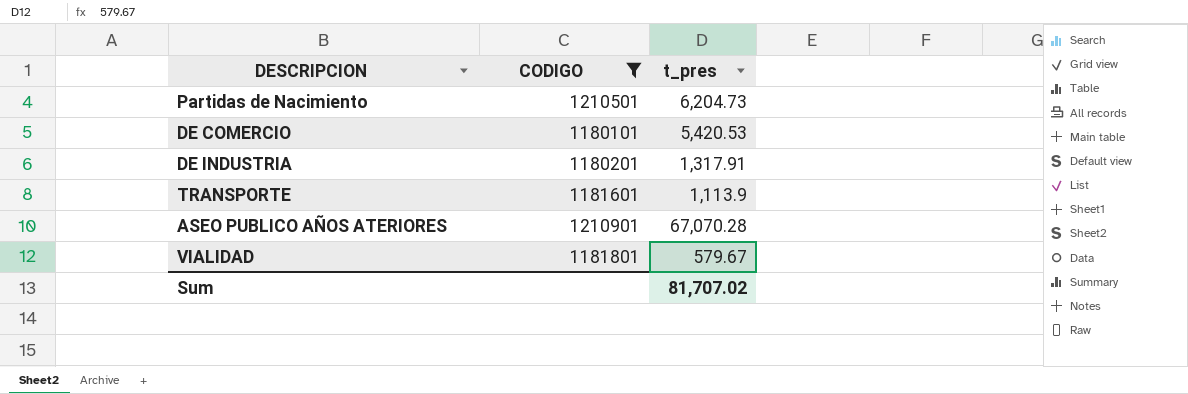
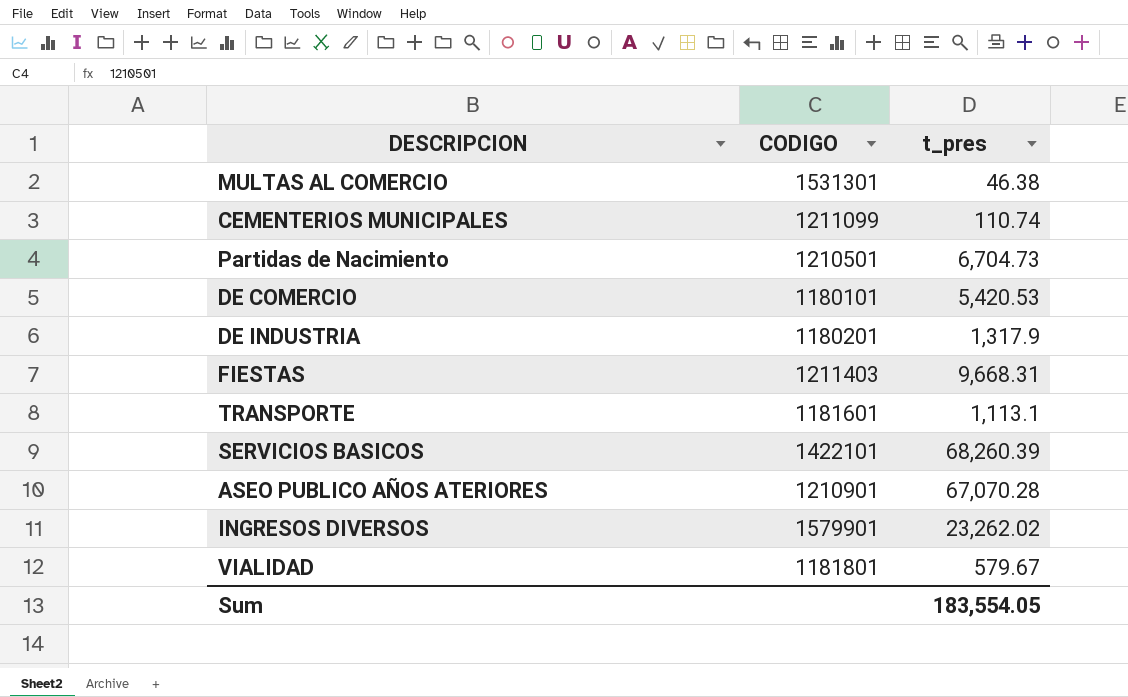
filter: CODIGO <= 1210901 -> none
Partidas de Nacimiento | t_pres: 6,204.73 -> 6,704.73
DE INDUSTRIA | t_pres: 1,317.91 -> 1,317.9
TRANSPORTE | t_pres: 1,113.9 -> 1,113.1
Sum | t_pres: 81,707.02 -> 183,554.05

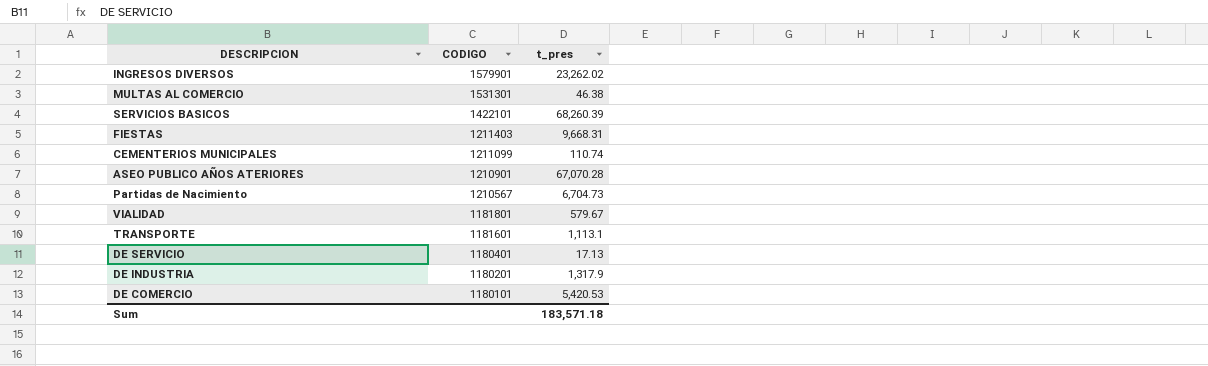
row order: none -> CODIGO descending
Partidas de Nacimiento | CODIGO: 1210501 -> 1210567
row DE SERVICIO: none -> 1180401 | 17.13
Sum | t_pres: 183,554.05 -> 183,571.18

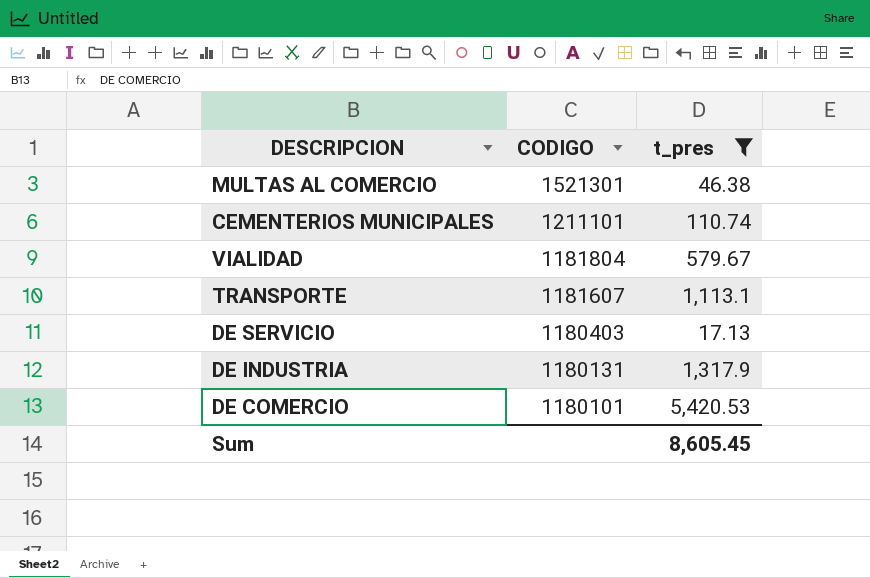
filter: none -> t_pres <= 5,420.53
MULTAS AL COMERCIO | CODIGO: 1531301 -> 1521301
CEMENTERIOS MUNICIPALES | CODIGO: 1211099 -> 1211101
VIALIDAD | CODIGO: 1181801 -> 1181804
TRANSPORTE | CODIGO: 1181601 -> 1181607
DE SERVICIO | CODIGO: 1180401 -> 1180403
DE INDUSTRIA | CODIGO: 1180201 -> 1180131
Sum | t_pres: 183,571.18 -> 8,605.45

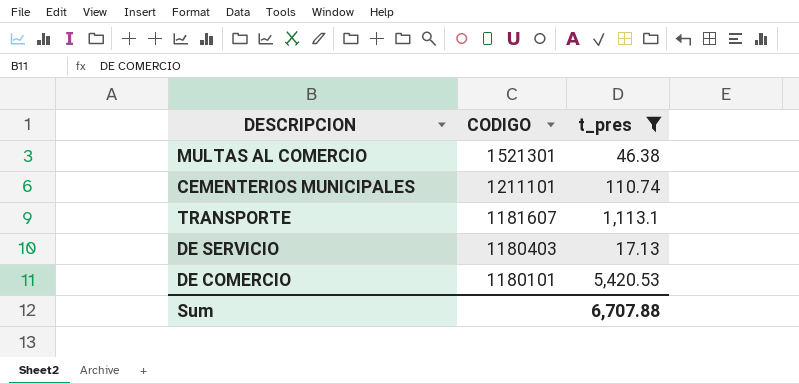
row VIALIDAD: 1181804 | 579.67 -> none
row DE INDUSTRIA: 1180131 | 1,317.9 -> none
Sum | t_pres: 8,605.45 -> 6,707.88

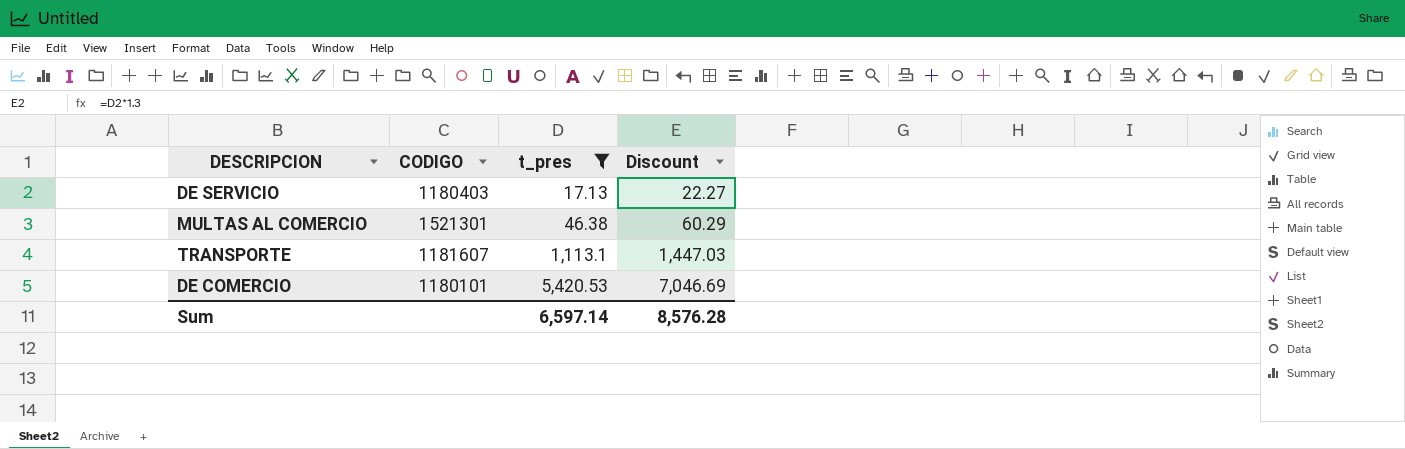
row order: CODIGO descending -> t_pres ascending
column Discount | formula: none -> [t_pres] * 1.3
row CEMENTERIOS MUNICIPALES: 1211101 | 110.74 -> none
Sum | t_pres: 6,707.88 -> 6,597.14

